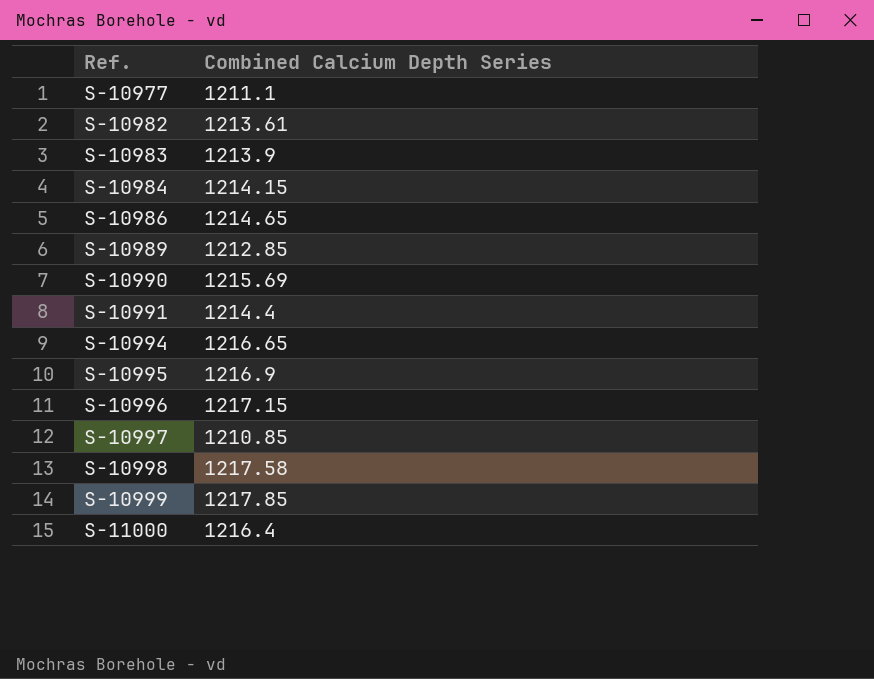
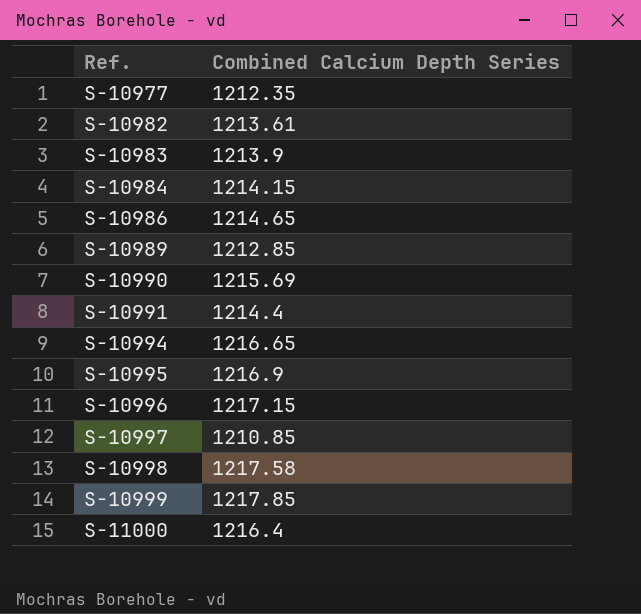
S-10977 | Combined Calcium Depth Series: 1211.1 -> 1212.35

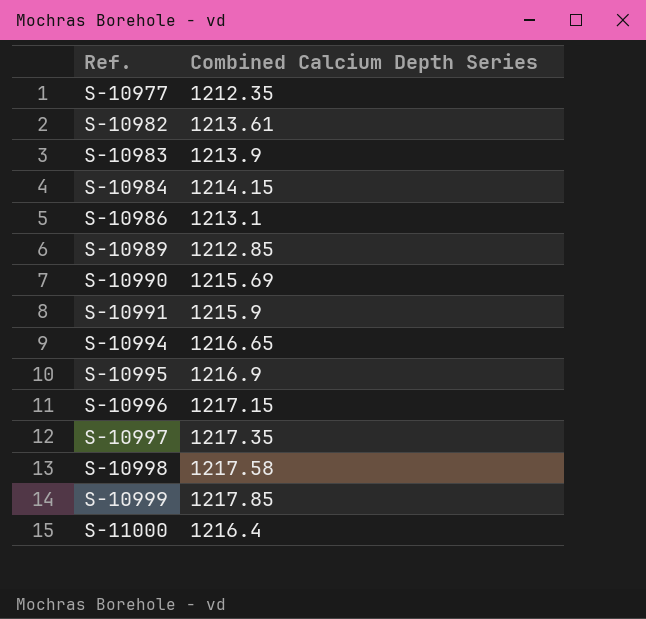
S-10986 | Combined Calcium Depth Series: 1214.65 -> 1213.1
S-10991 | Combined Calcium Depth Series: 1214.4 -> 1215.9
S-10997 | Combined Calcium Depth Series: 1210.85 -> 1217.35

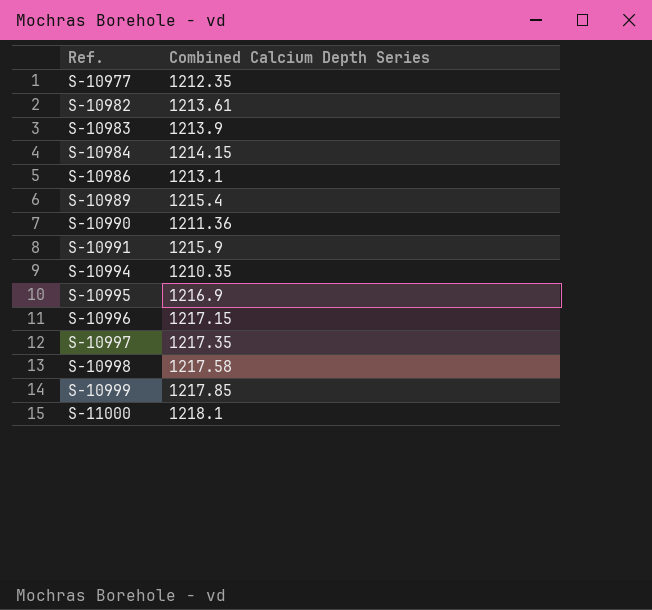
S-10989 | Combined Calcium Depth Series: 1212.85 -> 1215.4
S-10990 | Combined Calcium Depth Series: 1215.69 -> 1211.36
S-10994 | Combined Calcium Depth Series: 1216.65 -> 1210.35
S-11000 | Combined Calcium Depth Series: 1216.4 -> 1218.1

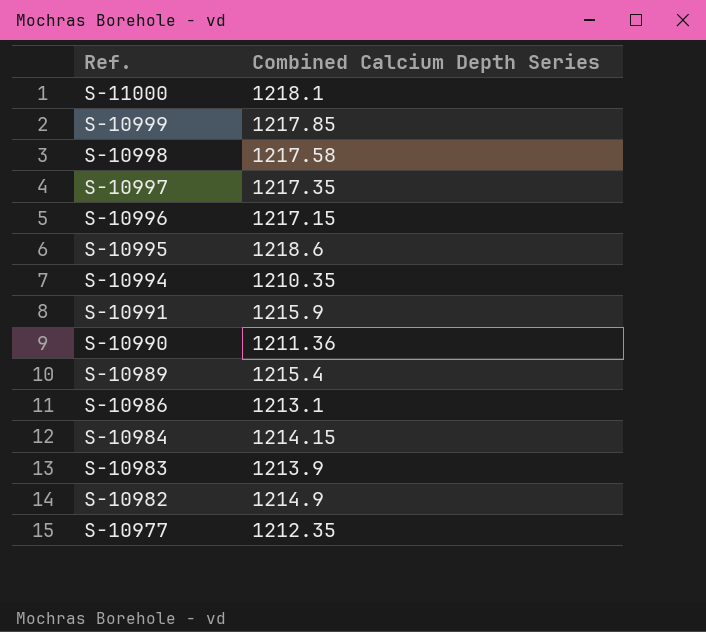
row order: Ref. ascending -> Ref. descending
S-10995 | Combined Calcium Depth Series: 1216.9 -> 1218.6
S-10982 | Combined Calcium Depth Series: 1213.61 -> 1214.9

